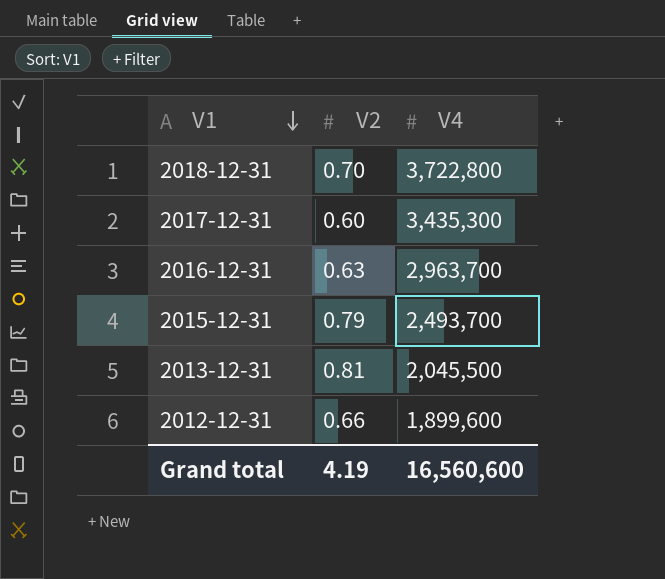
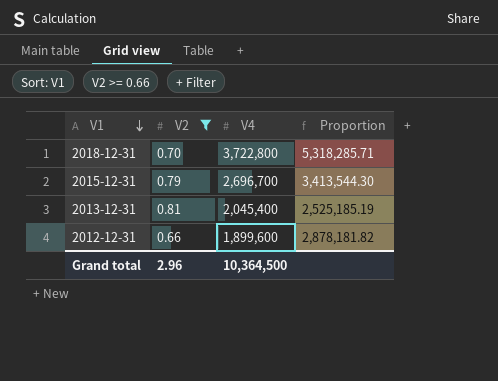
filter: none -> V2 >= 0.66
column Proportion | formula: none -> [V4] / [V2]
2015-12-31 | V4: 2,493,700 -> 2,696,700
2013-12-31 | V4: 2,045,500 -> 2,045,400
Grand total | V2: 4.19 -> 2.96
Grand total | V4: 16,560,600 -> 10,364,500

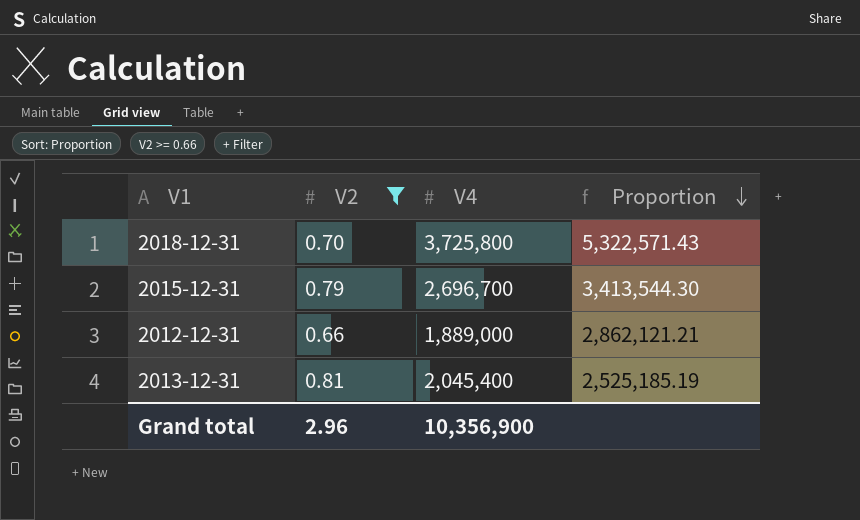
row order: V1 descending -> Proportion descending
2018-12-31 | V4: 3,722,800 -> 3,725,800
2018-12-31 | Proportion: 5,318,285.71 -> 5,322,571.43
2012-12-31 | V4: 1,899,600 -> 1,889,000
2012-12-31 | Proportion: 2,878,181.82 -> 2,862,121.21
Grand total | V4: 10,364,500 -> 10,356,900

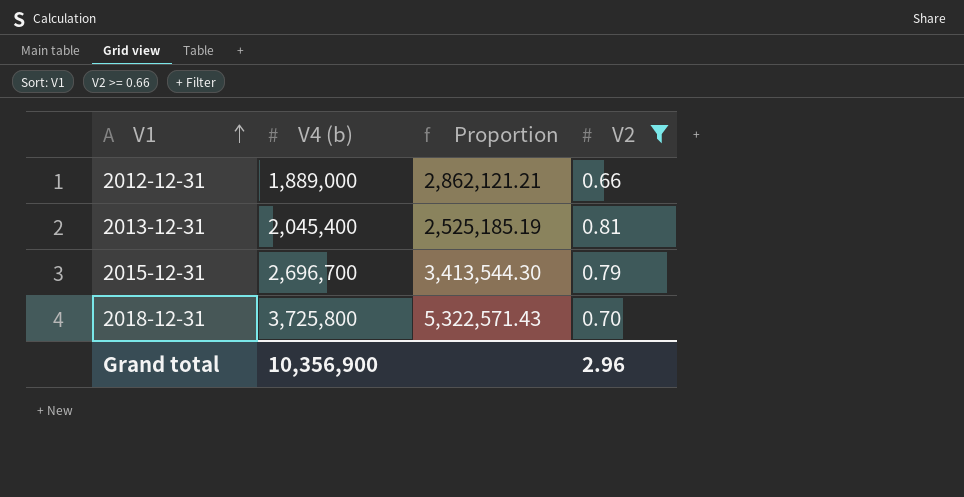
row order: Proportion descending -> V1 ascending
column name: V4 -> V4 (b)
column V2 | position: 2 -> 4

